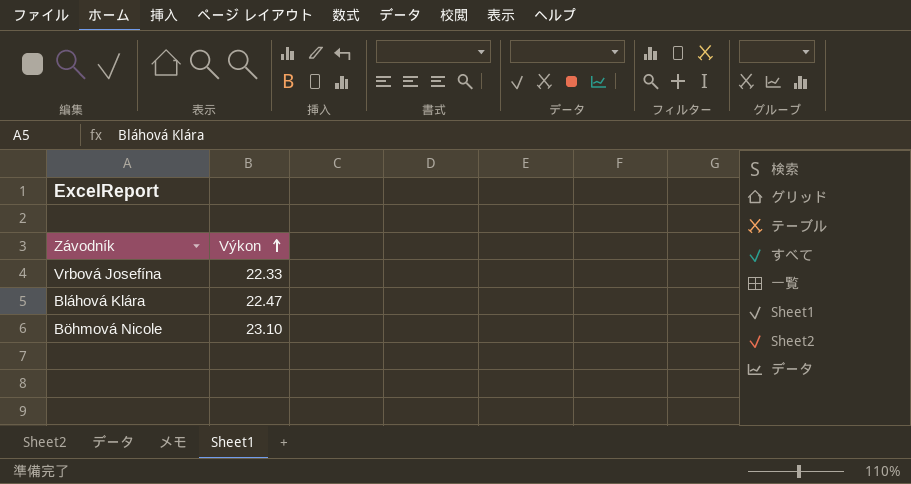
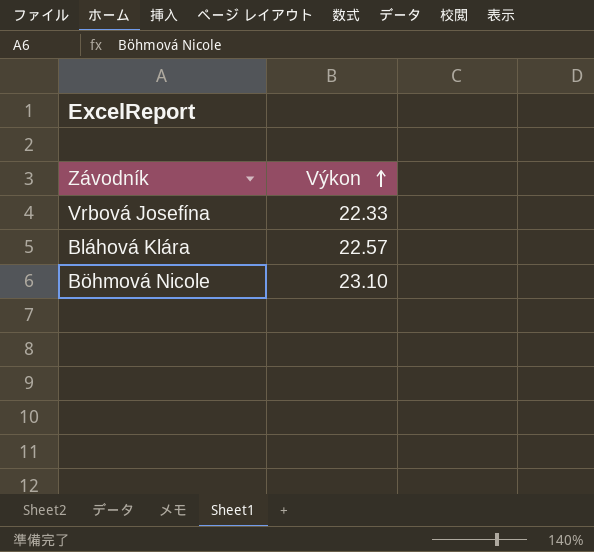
Bláhová Klára | Výkon: 22.47 -> 22.57

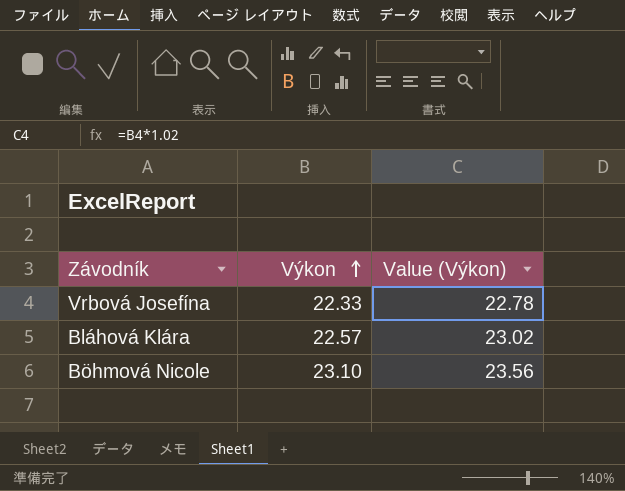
column Value (Výkon) | formula: none -> [Výkon] * 1.02

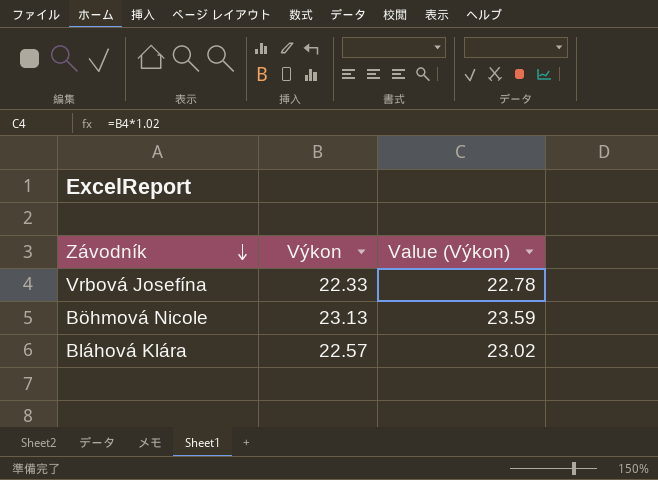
row order: Výkon ascending -> Závodník descending
Böhmová Nicole | Výkon: 23.10 -> 23.13
Böhmová Nicole | Value (Výkon): 23.56 -> 23.59

